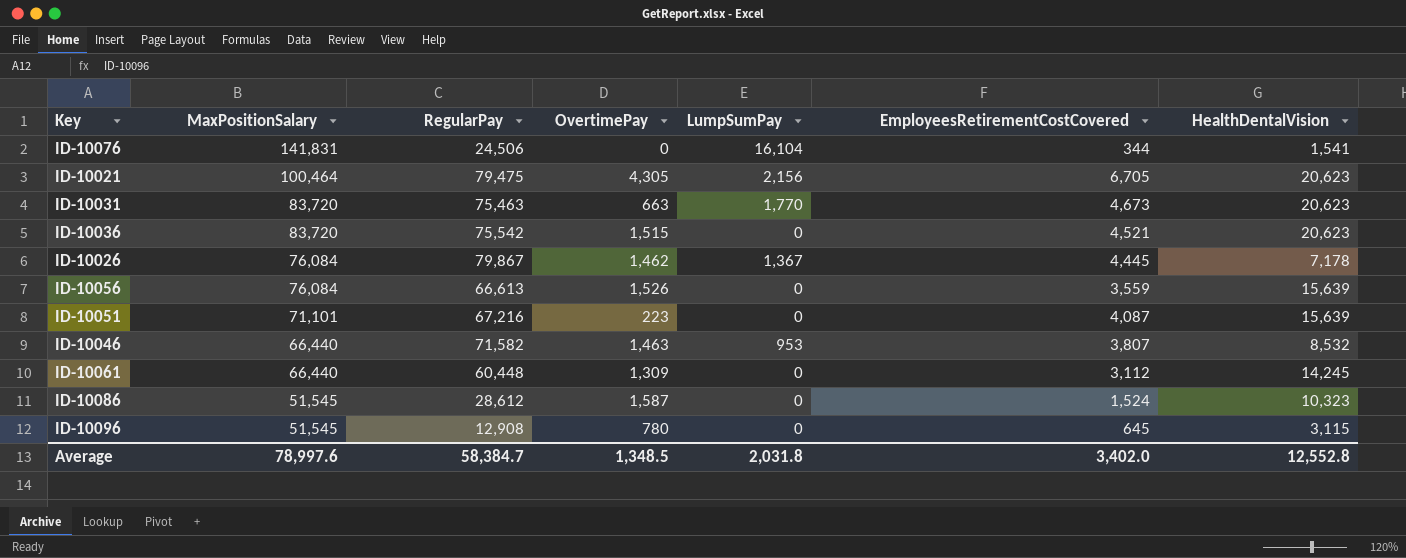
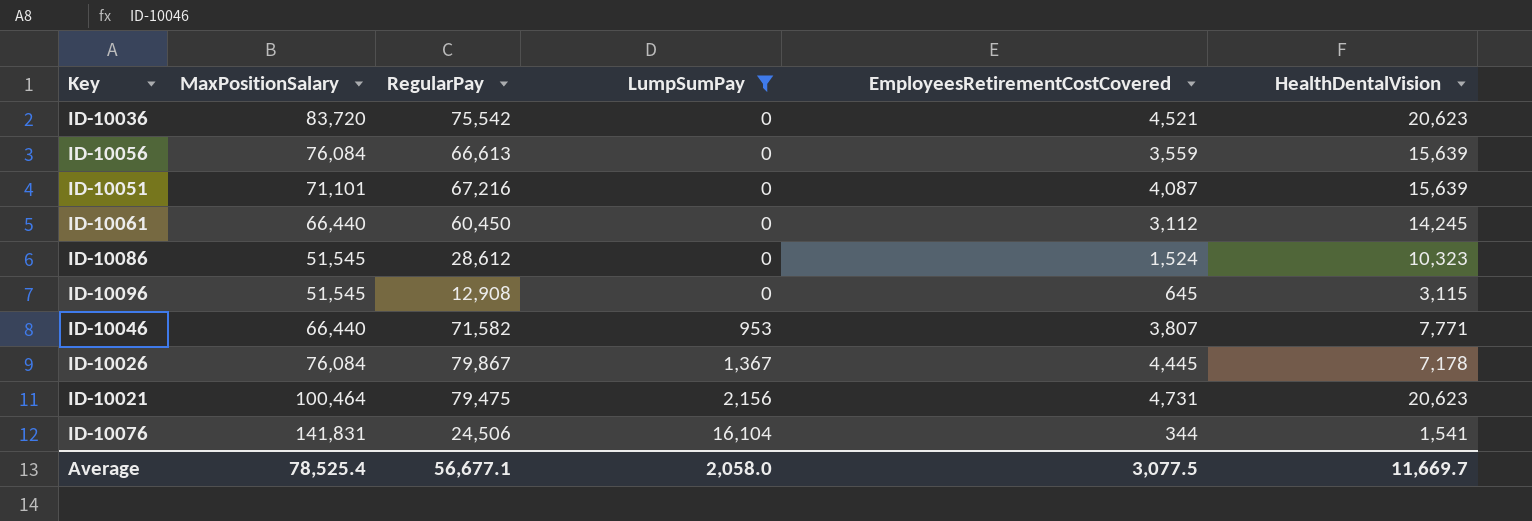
filter: none -> LumpSumPay != 1,770
row order: MaxPositionSalary descending -> LumpSumPay ascending
column OvertimePay | position: 4 -> none
ID-10061 | RegularPay: 60,448 -> 60,450
ID-10046 | HealthDentalVision: 8,532 -> 7,771
ID-10021 | EmployeesRetirementCostCovered: 6,705 -> 4,731
Average | MaxPositionSalary: 78,997.6 -> 78,525.4
Average | RegularPay: 58,384.7 -> 56,677.1
Average | LumpSumPay: 2,031.8 -> 2,058.0
Average | EmployeesRetirementCostCovered: 3,402.0 -> 3,077.5
Average | HealthDentalVision: 12,552.8 -> 11,669.7

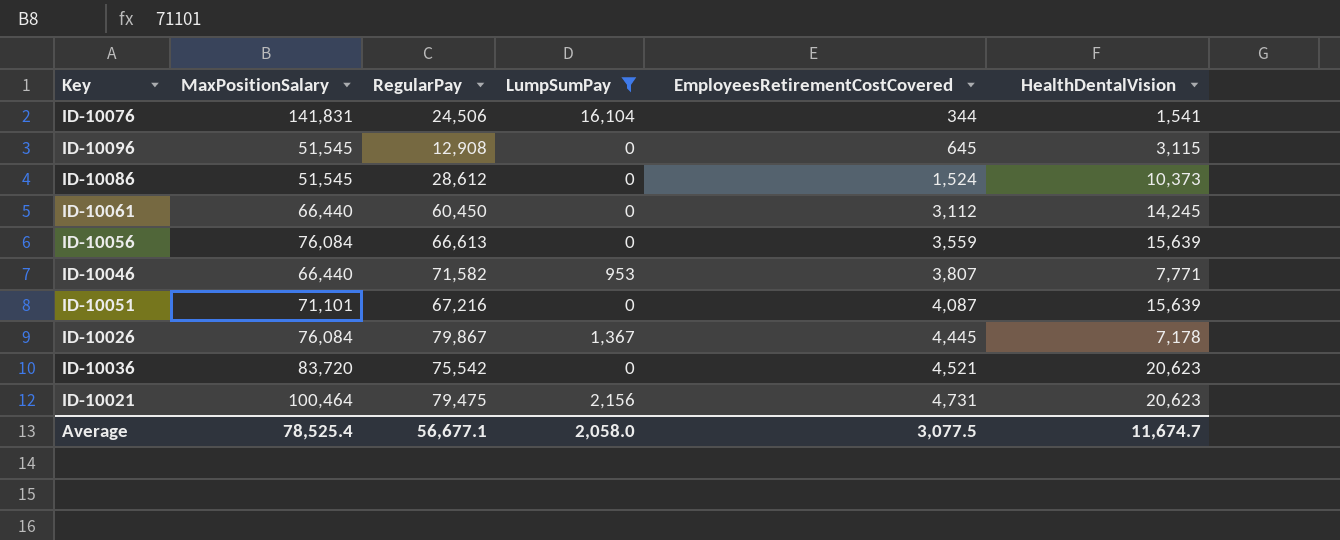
row order: LumpSumPay ascending -> EmployeesRetirementCostCovered ascending
ID-10086 | HealthDentalVision: 10,323 -> 10,373
Average | HealthDentalVision: 11,669.7 -> 11,674.7

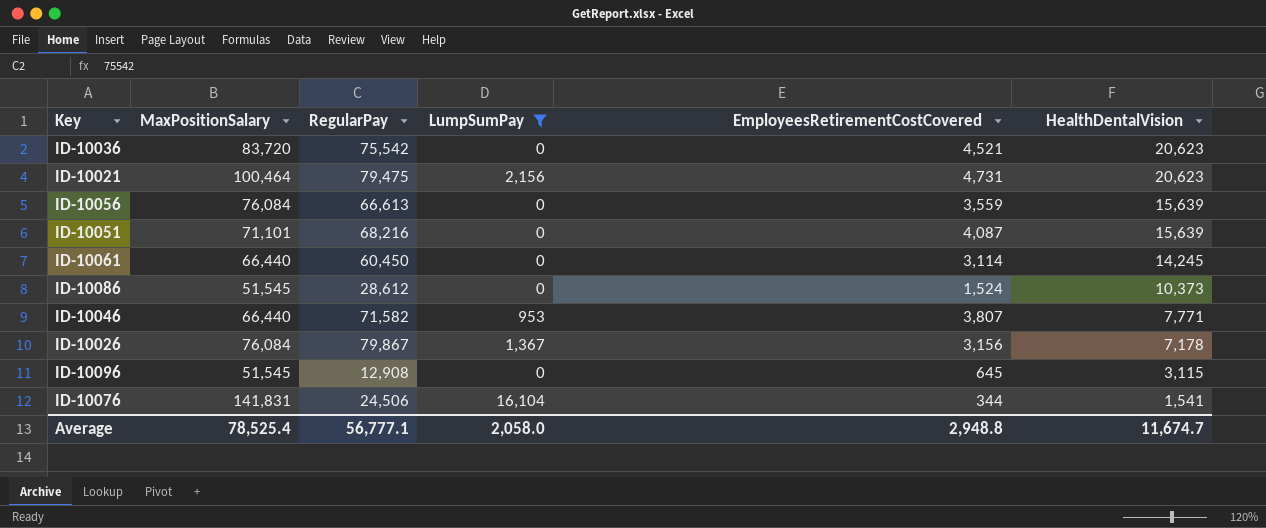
row order: EmployeesRetirementCostCovered ascending -> HealthDentalVision descending
ID-10051 | RegularPay: 67,216 -> 68,216
ID-10061 | EmployeesRetirementCostCovered: 3,112 -> 3,114
ID-10026 | EmployeesRetirementCostCovered: 4,445 -> 3,156
Average | RegularPay: 56,677.1 -> 56,777.1
Average | EmployeesRetirementCostCovered: 3,077.5 -> 2,948.8

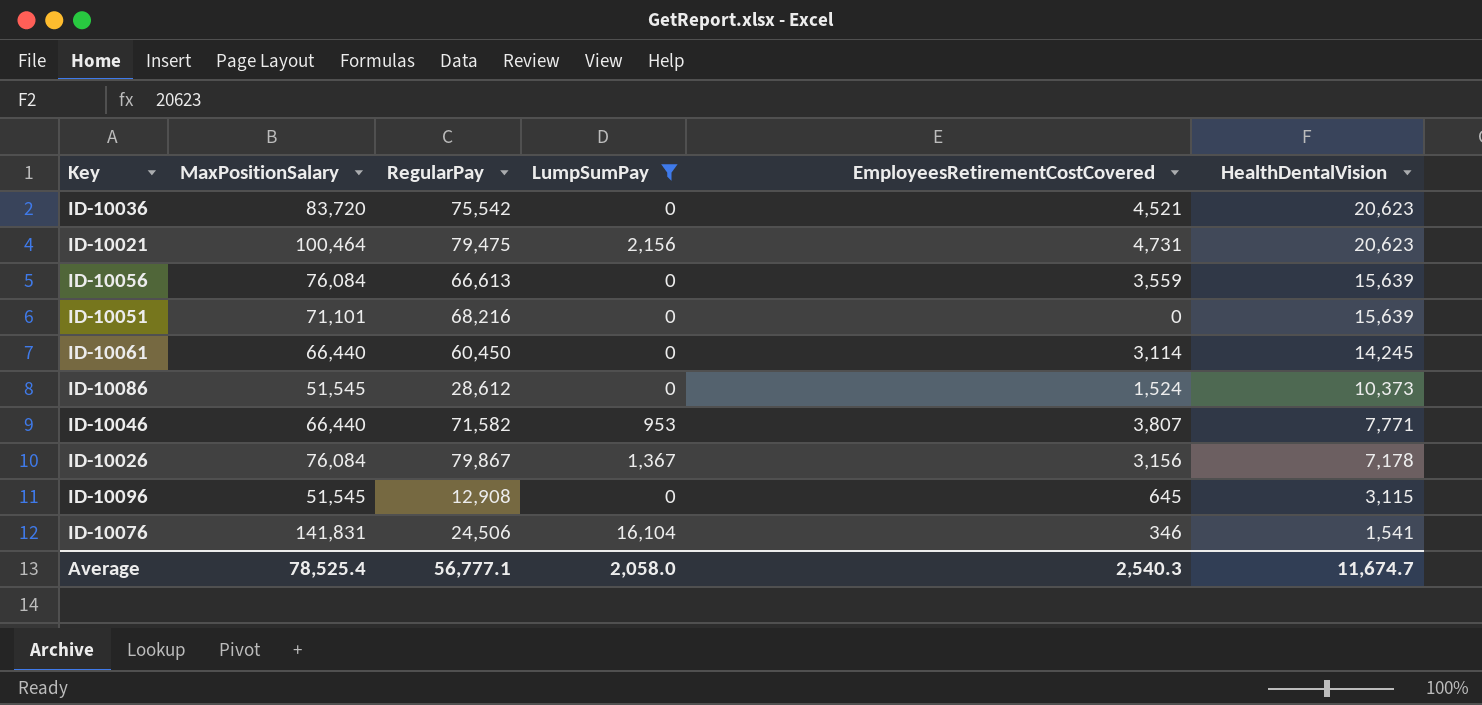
ID-10051 | EmployeesRetirementCostCovered: 4,087 -> 0
ID-10076 | EmployeesRetirementCostCovered: 344 -> 346
Average | EmployeesRetirementCostCovered: 2,948.8 -> 2,540.3

